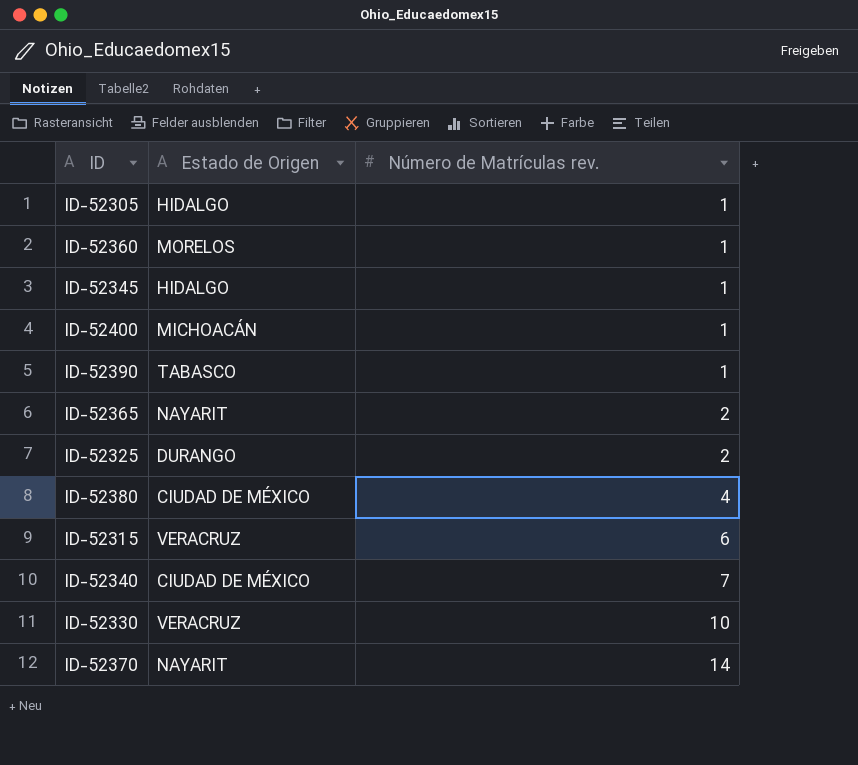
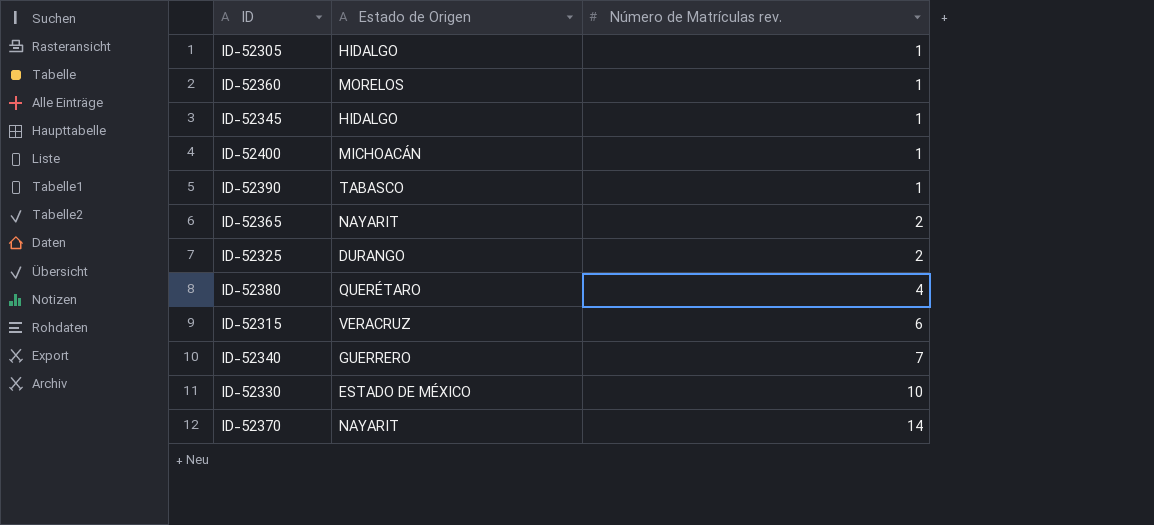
ID-52380 | Estado de Origen: CIUDAD DE MÉXICO -> QUERÉTARO
ID-52340 | Estado de Origen: CIUDAD DE MÉXICO -> GUERRERO
ID-52330 | Estado de Origen: VERACRUZ -> ESTADO DE MÉXICO

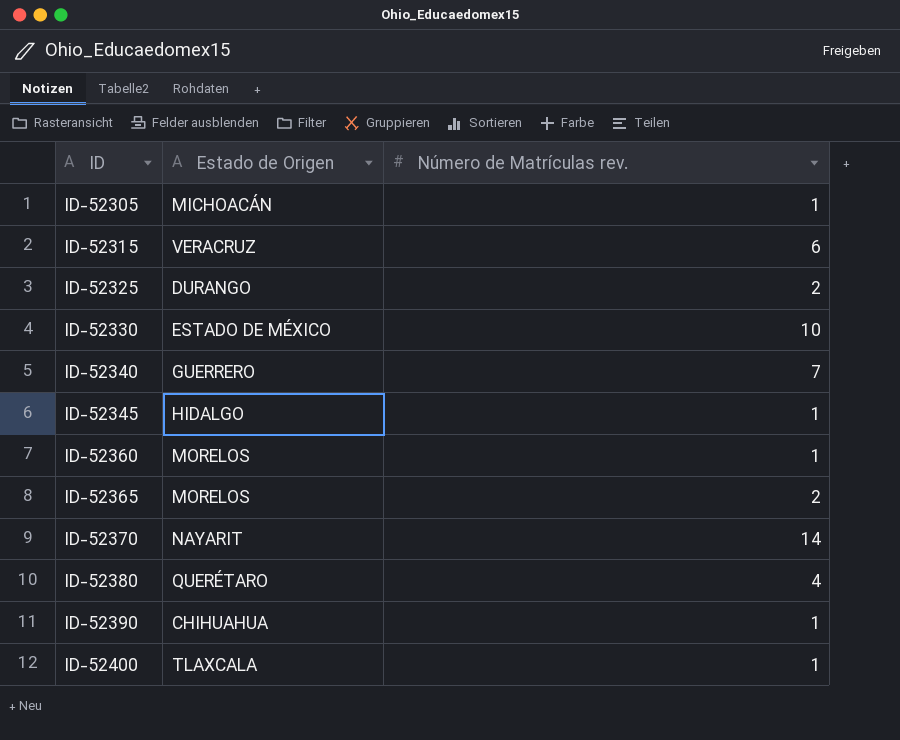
row order: Número de Matrículas rev. ascending -> ID ascending
ID-52305 | Estado de Origen: HIDALGO -> MICHOACÁN
ID-52365 | Estado de Origen: NAYARIT -> MORELOS
ID-52390 | Estado de Origen: TABASCO -> CHIHUAHUA
ID-52400 | Estado de Origen: MICHOACÁN -> TLAXCALA

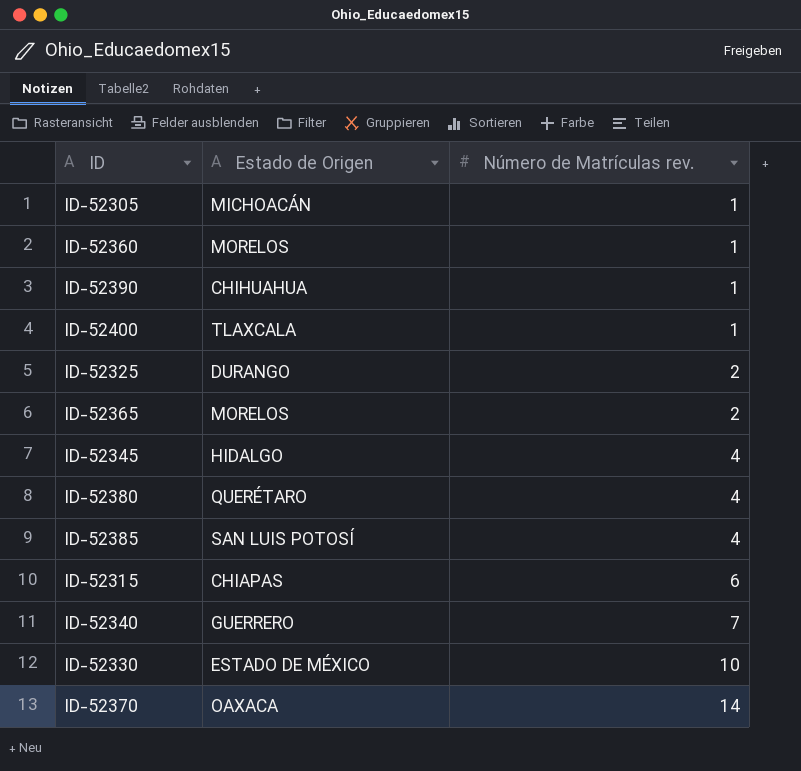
row order: ID ascending -> Número de Matrículas rev. ascending
ID-52345 | Número de Matrículas rev.: 1 -> 4
row ID-52385: none -> SAN LUIS POTOSÍ | 4
ID-52315 | Estado de Origen: VERACRUZ -> CHIAPAS
ID-52370 | Estado de Origen: NAYARIT -> OAXACA

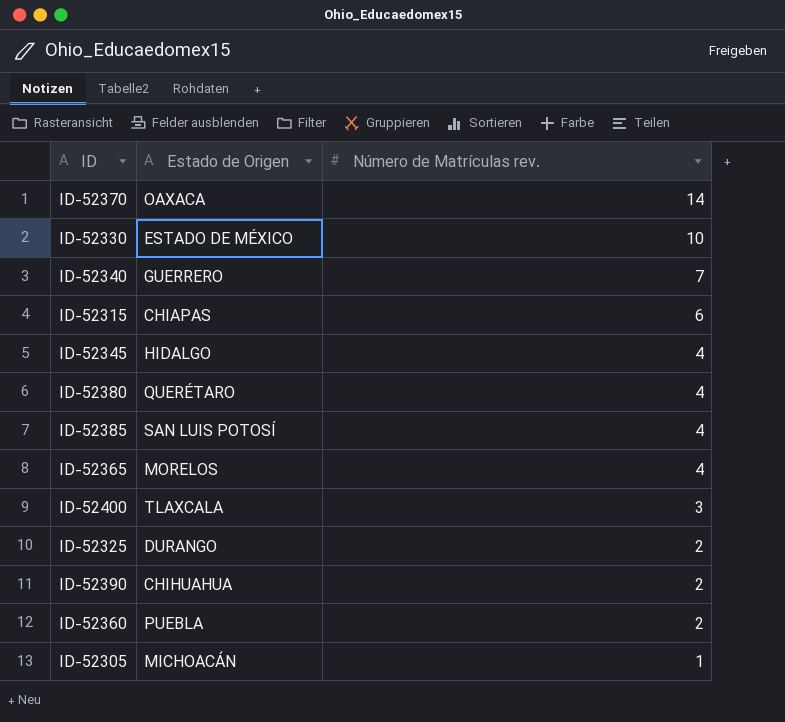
row order: Número de Matrículas rev. ascending -> Número de Matrículas rev. descending
ID-52365 | Número de Matrículas rev.: 2 -> 4
ID-52400 | Número de Matrículas rev.: 1 -> 3
ID-52390 | Número de Matrículas rev.: 1 -> 2
ID-52360 | Estado de Origen: MORELOS -> PUEBLA
ID-52360 | Número de Matrículas rev.: 1 -> 2

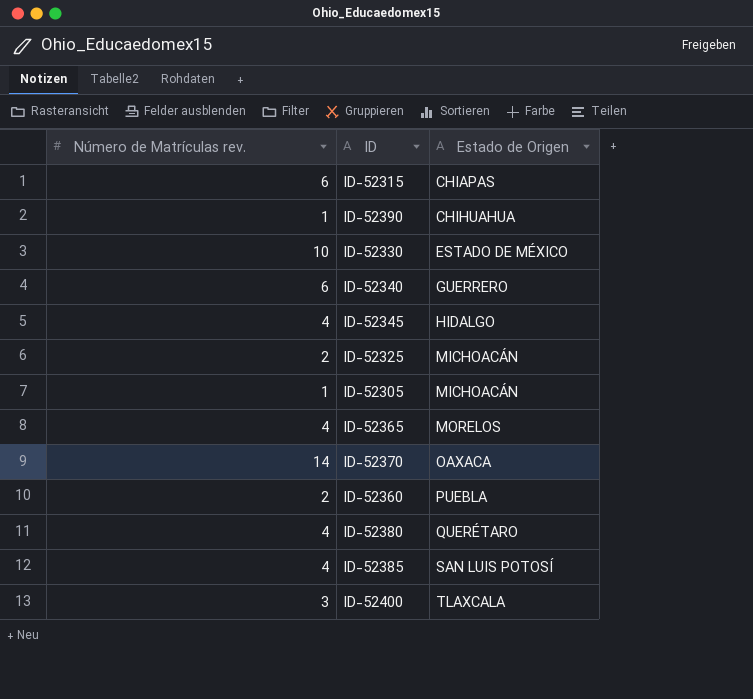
row order: Número de Matrículas rev. descending -> Estado de Origen ascending
column Número de Matrículas rev. | position: 3 -> 1
ID-52390 | Número de Matrículas rev.: 2 -> 1
ID-52340 | Número de Matrículas rev.: 7 -> 6
ID-52325 | Estado de Origen: DURANGO -> MICHOACÁN

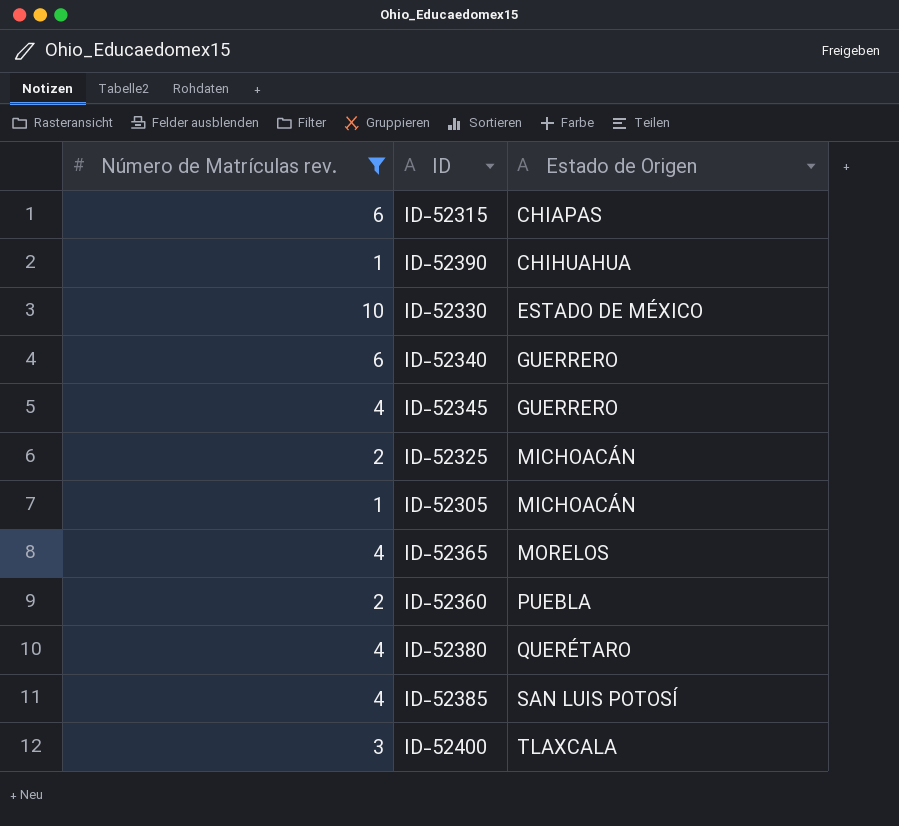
filter: none -> Número de Matrículas rev. != 14
ID-52345 | Estado de Origen: HIDALGO -> GUERRERO

